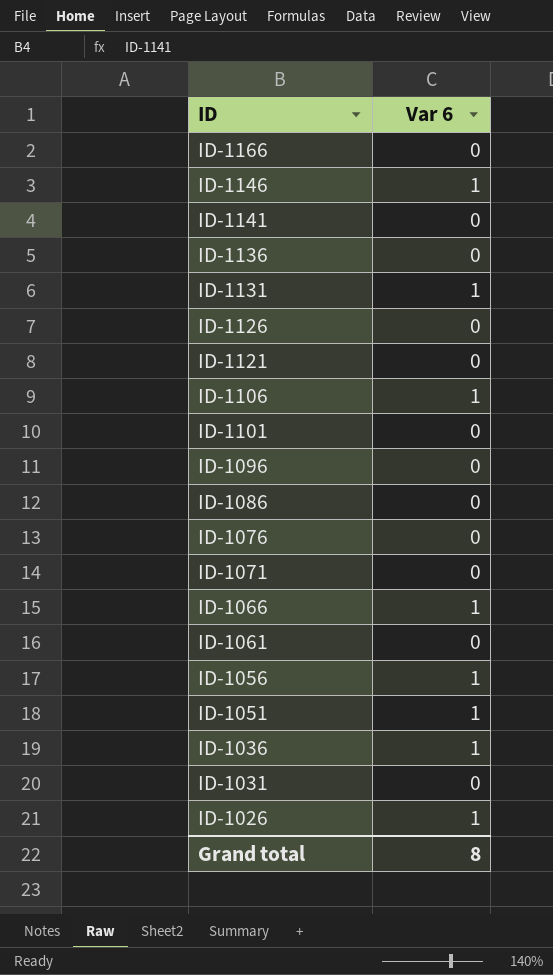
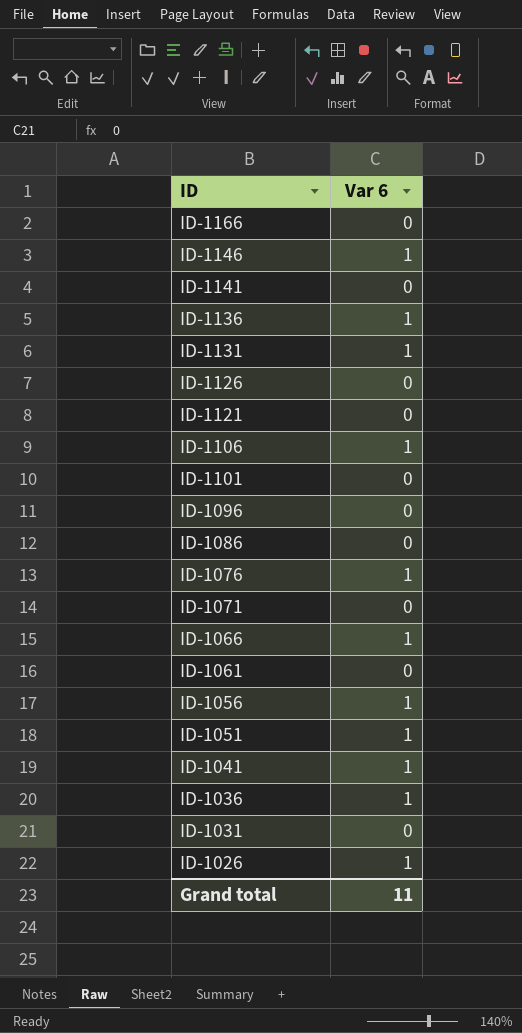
ID-1136 | Var 6: 0 -> 1
ID-1076 | Var 6: 0 -> 1
row ID-1041: none -> 1
Grand total | Var 6: 8 -> 11

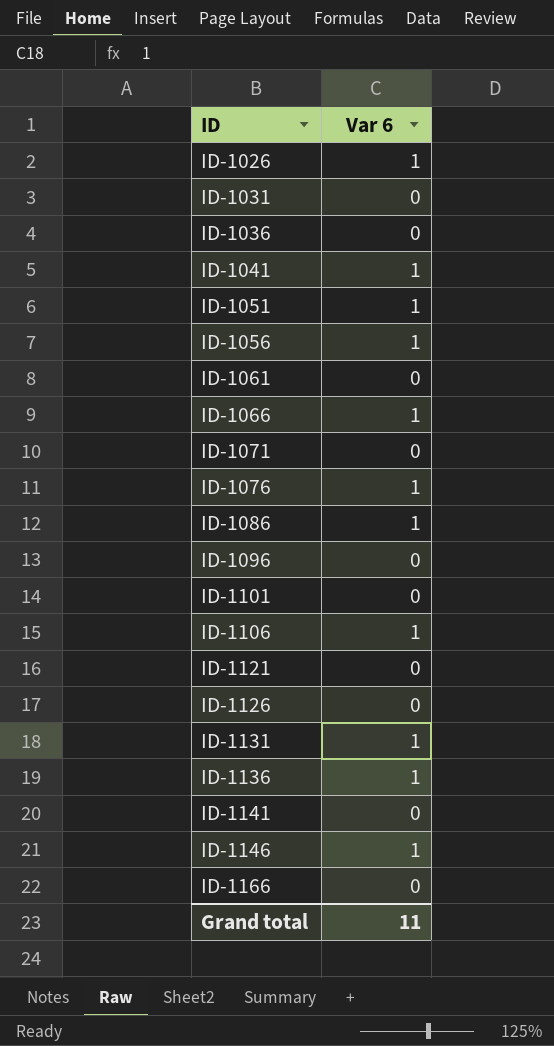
row order: ID descending -> ID ascending
ID-1036 | Var 6: 1 -> 0
ID-1086 | Var 6: 0 -> 1

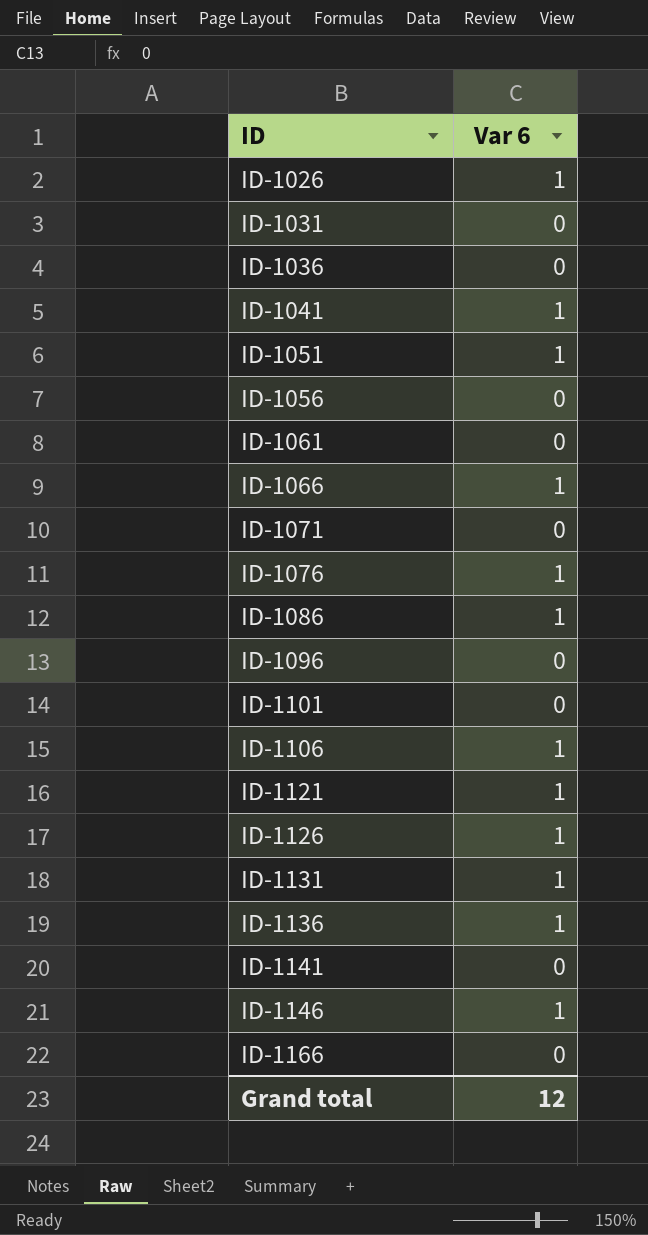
ID-1056 | Var 6: 1 -> 0
ID-1121 | Var 6: 0 -> 1
ID-1126 | Var 6: 0 -> 1
Grand total | Var 6: 11 -> 12

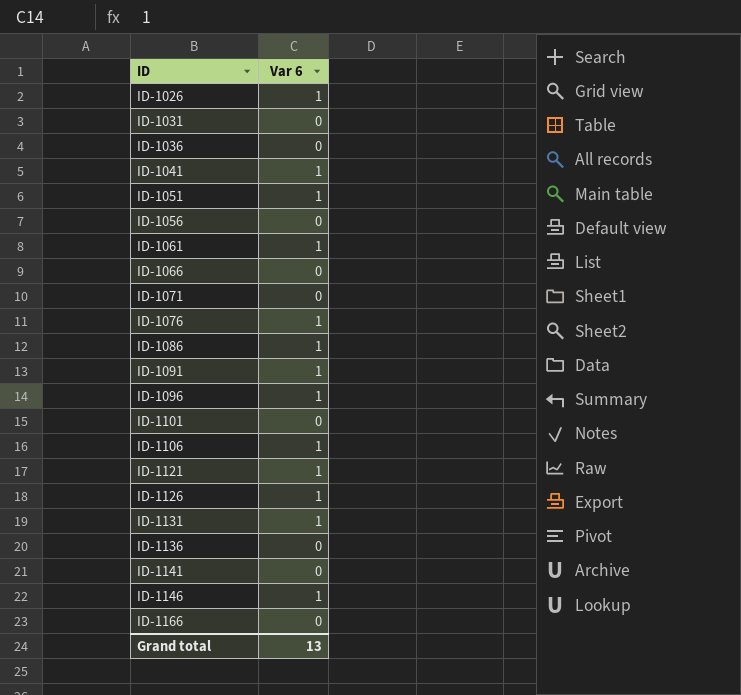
ID-1061 | Var 6: 0 -> 1
ID-1066 | Var 6: 1 -> 0
row ID-1091: none -> 1
ID-1096 | Var 6: 0 -> 1
ID-1136 | Var 6: 1 -> 0
Grand total | Var 6: 12 -> 13

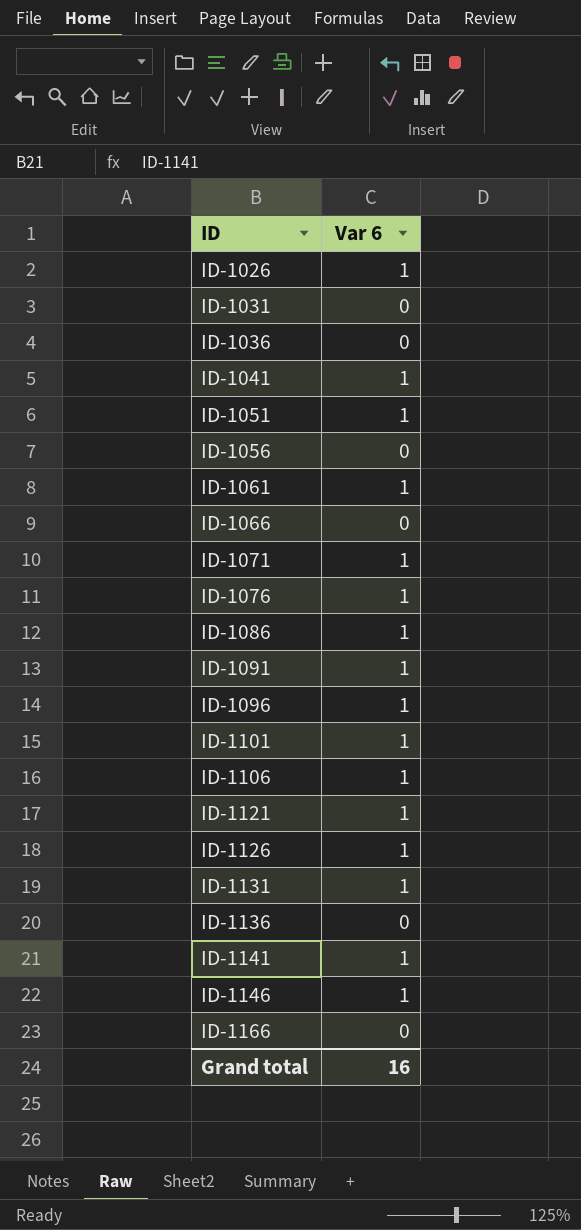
ID-1071 | Var 6: 0 -> 1
ID-1101 | Var 6: 0 -> 1
ID-1141 | Var 6: 0 -> 1
Grand total | Var 6: 13 -> 16

